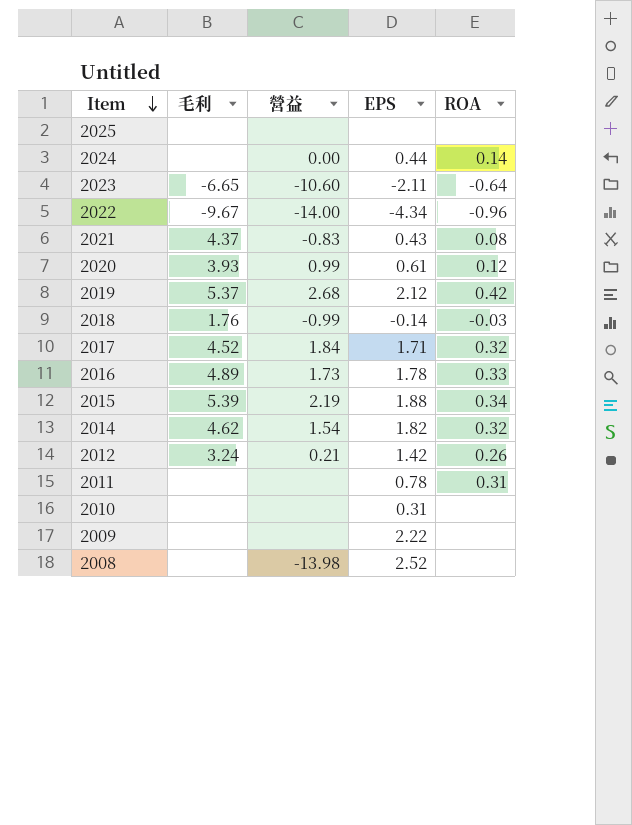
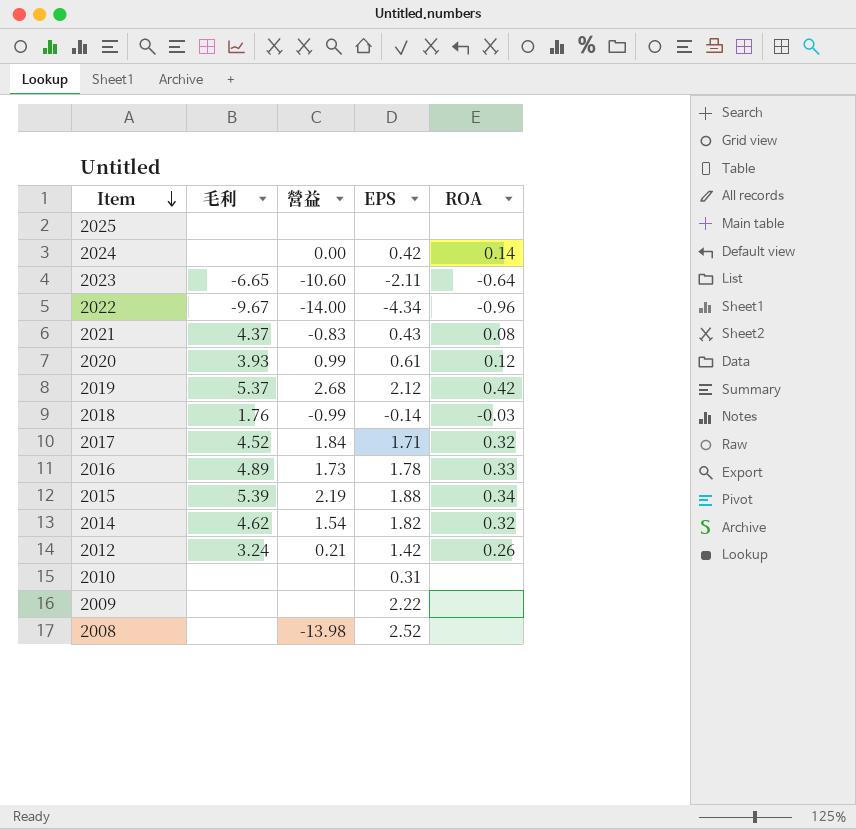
row 2011: none | none | 0.78 | 0.31 -> none
2024 | EPS: 0.44 -> 0.42

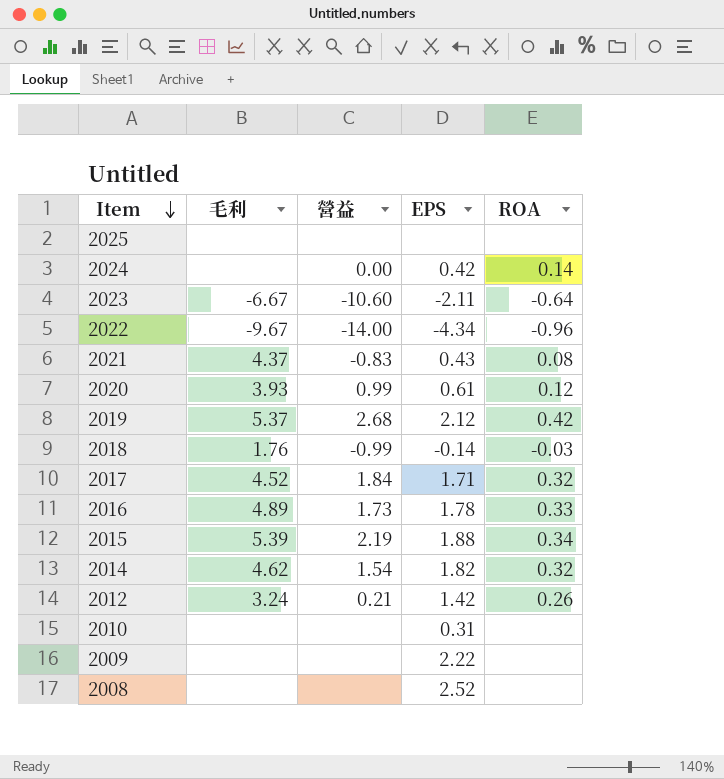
2023 | 毛利: -6.65 -> -6.67
2008 | 營益: -13.98 -> none

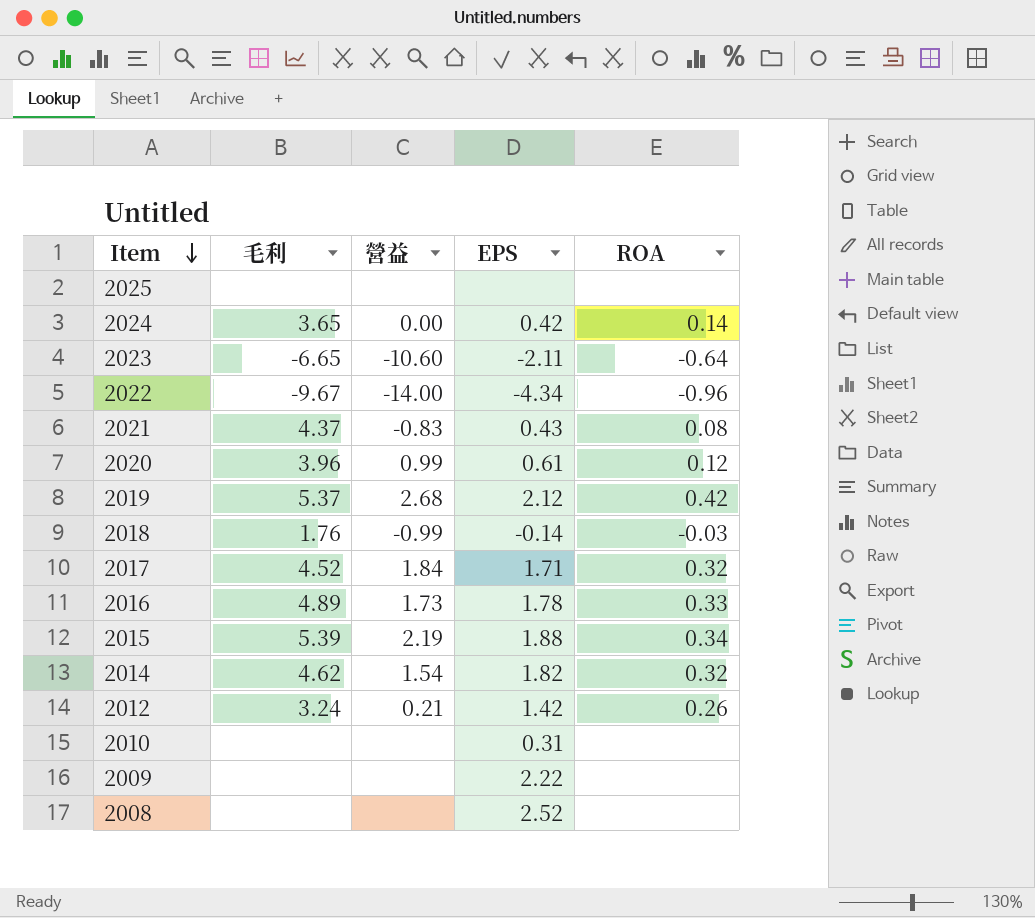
2024 | 毛利: none -> 3.65
2023 | 毛利: -6.67 -> -6.65
2020 | 毛利: 3.93 -> 3.96

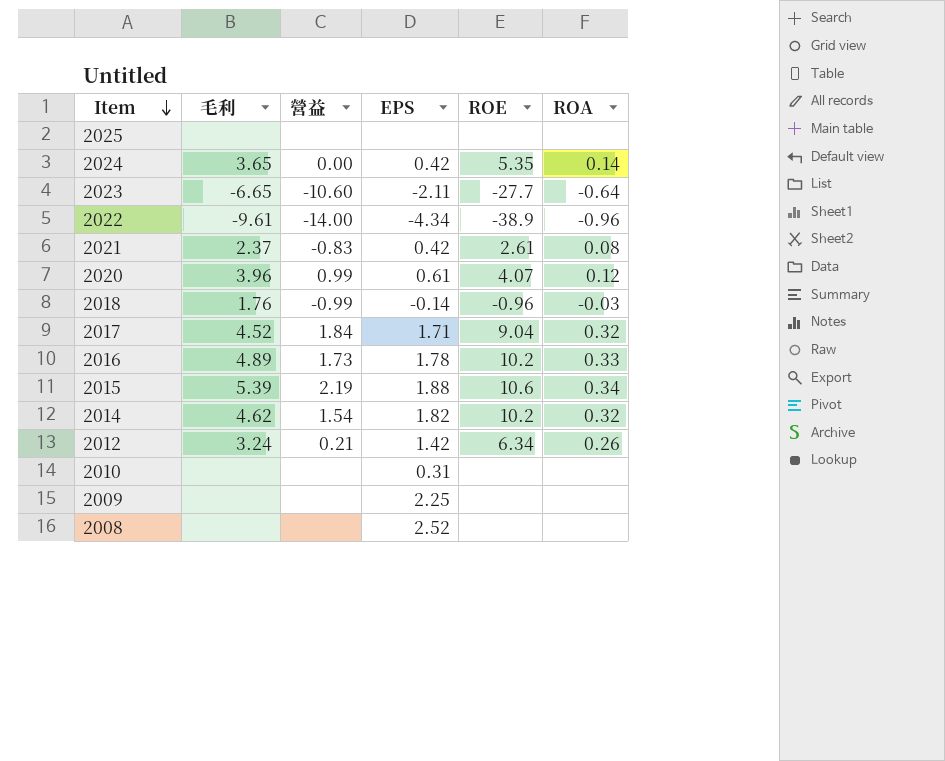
column ROE | position: none -> 5
row 2019: 5.37 | 2.68 | 2.12 | 0.42 -> none
2022 | 毛利: -9.67 -> -9.61
2021 | 毛利: 4.37 -> 2.37
2021 | EPS: 0.43 -> 0.42
2009 | EPS: 2.22 -> 2.25

